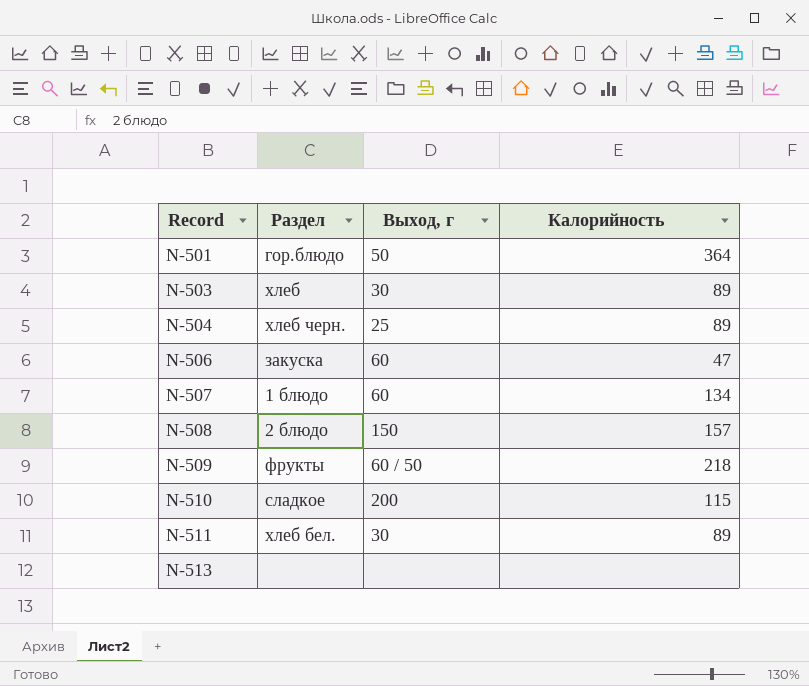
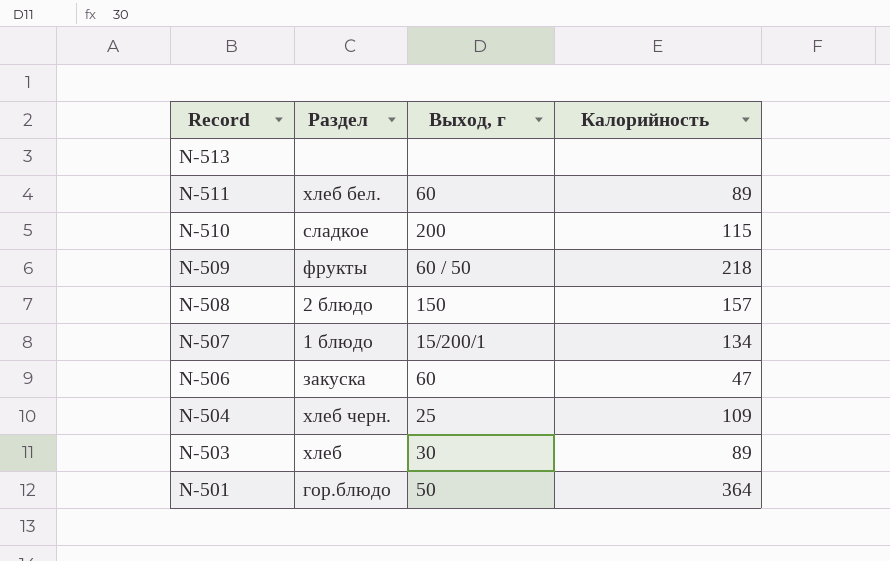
row order: Record ascending -> Record descending
N-511 | Выход, г: 30 -> 60
N-507 | Выход, г: 60 -> 15/200/1
N-504 | Калорийность: 89 -> 109

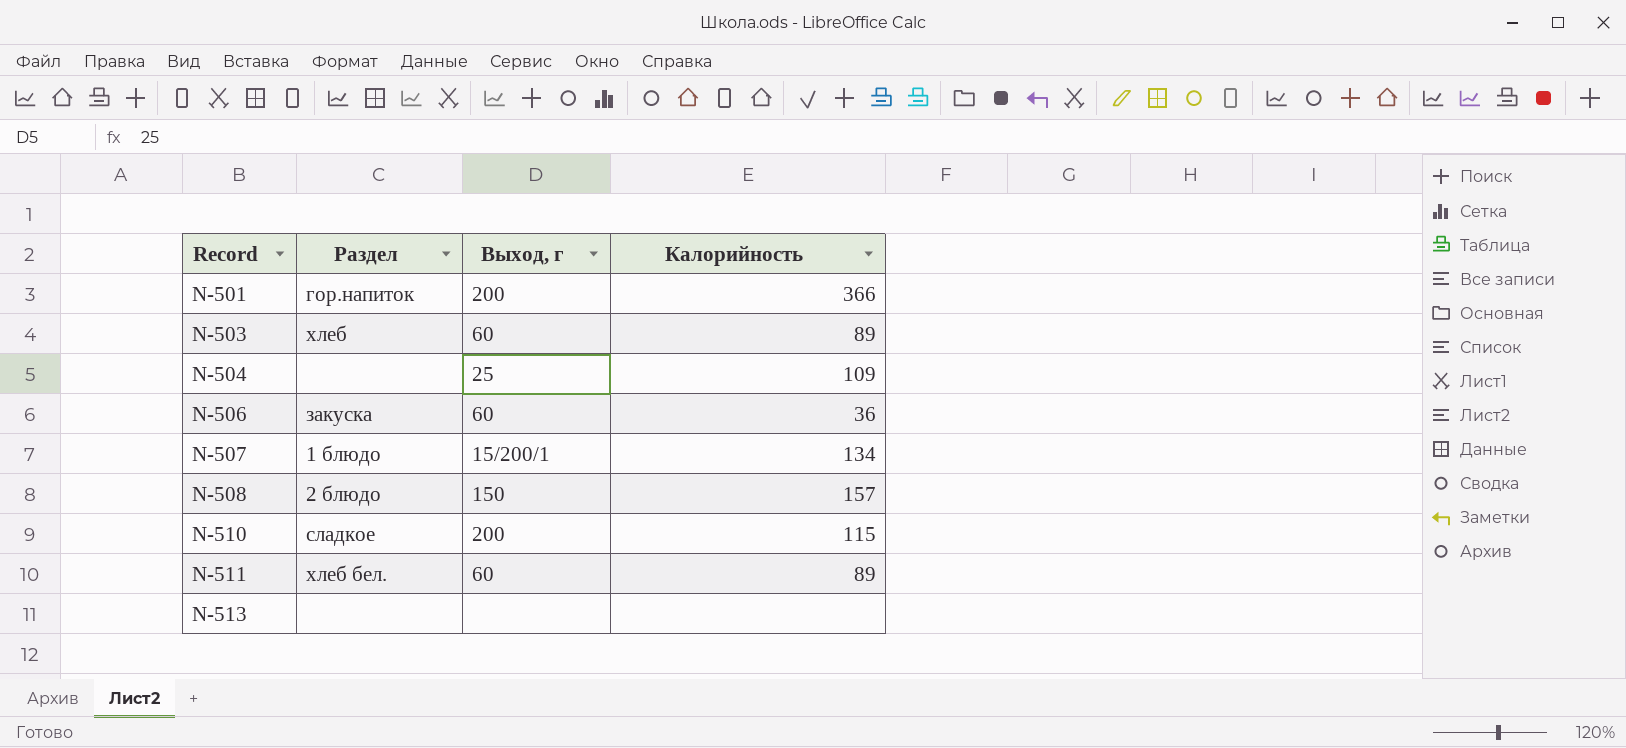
row order: Record descending -> Record ascending
row N-509: фрукты | 60 / 50 | 218 -> none
N-501 | Раздел: гор.блюдо -> гор.напиток
N-501 | Выход, г: 50 -> 200
N-501 | Калорийность: 364 -> 366
N-503 | Выход, г: 30 -> 60
N-504 | Раздел: хлеб черн. -> none
N-506 | Калорийность: 47 -> 36

